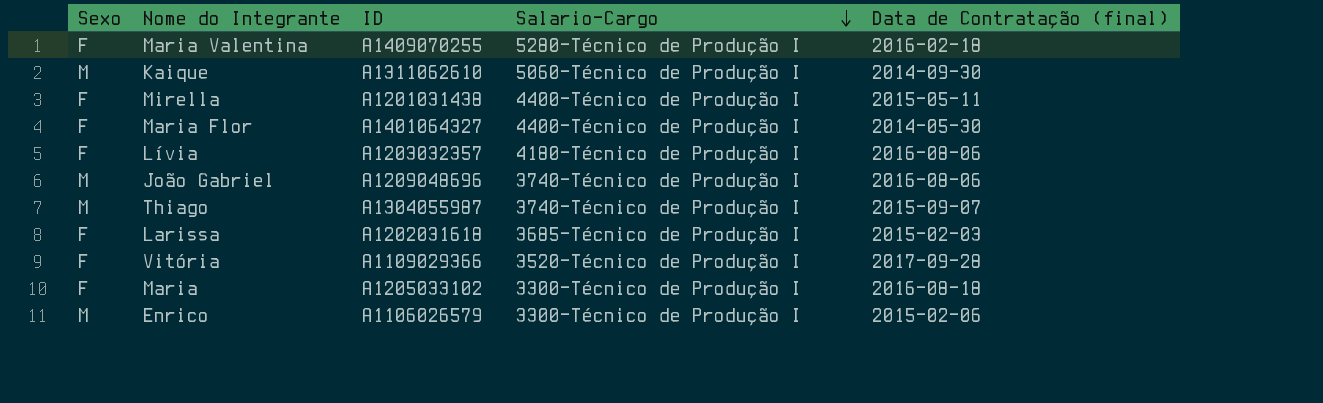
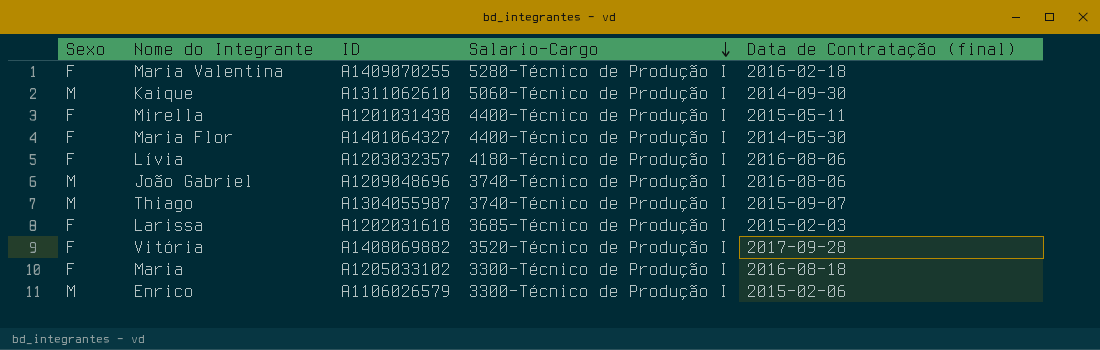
Vitória | ID: A1109029366 -> A1408069882

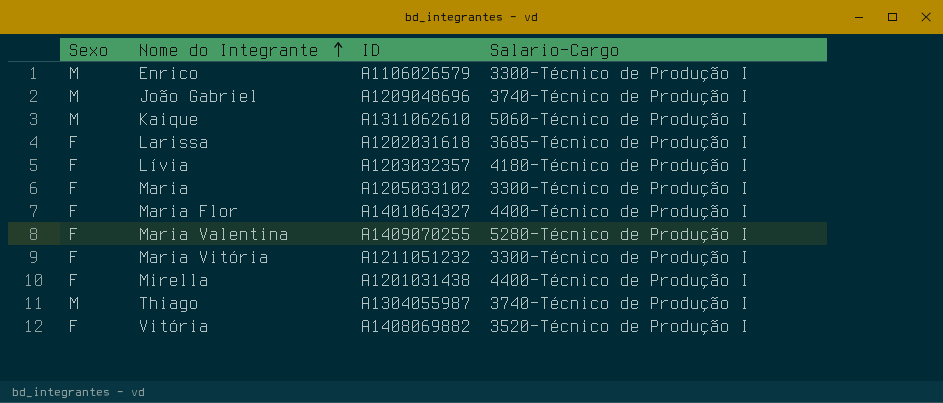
row order: Salario-Cargo descending -> Nome do Integrante ascending
column Data de Contratação (final) | position: 5 -> none
row Maria Vitória: none -> F | A1211051232 | 3300-Técnico de Produção I

